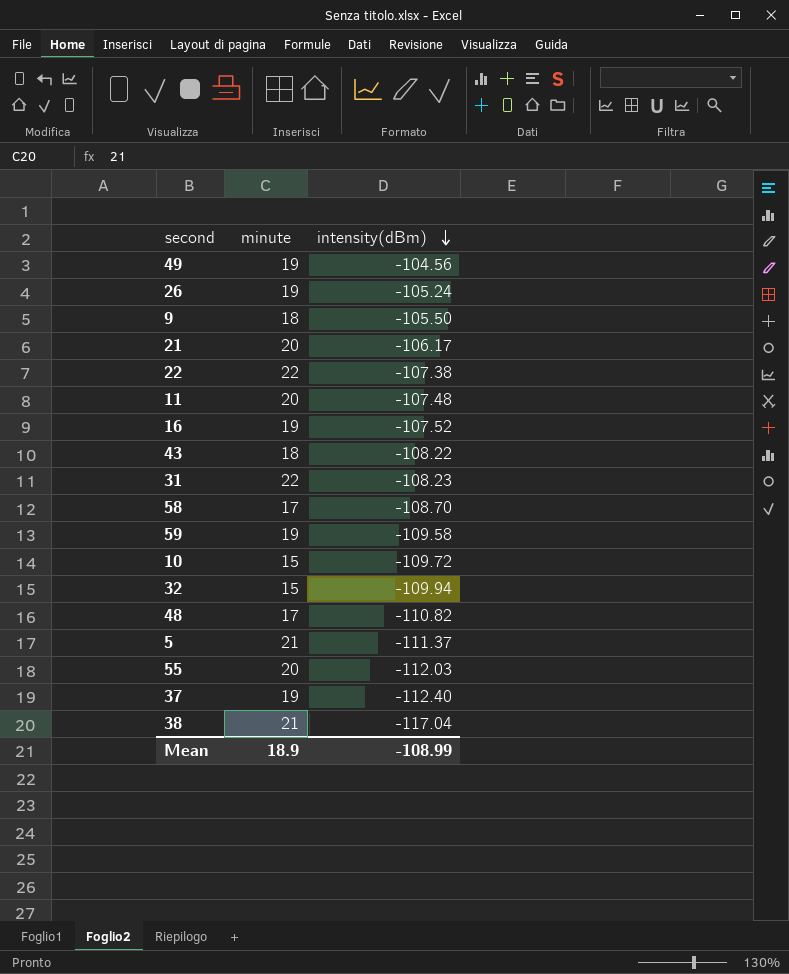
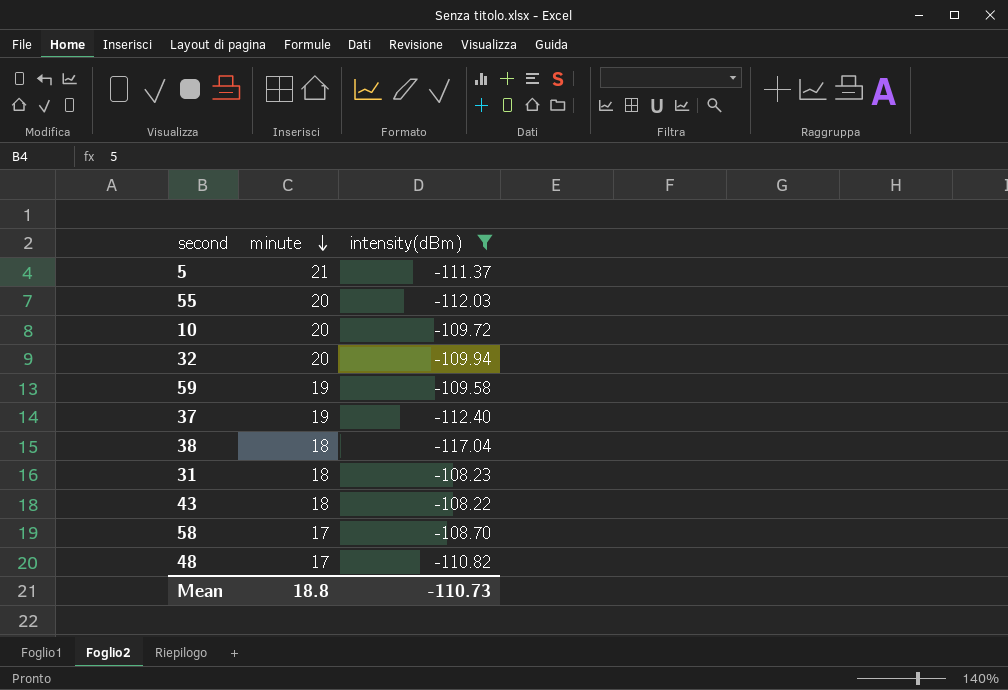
filter: none -> intensity(dBm) <= -108.22
row order: intensity(dBm) descending -> minute descending
10 | minute: 15 -> 20
32 | minute: 15 -> 20
38 | minute: 21 -> 18
31 | minute: 22 -> 18
Mean | minute: 18.9 -> 18.8
Mean | intensity(dBm): -108.99 -> -110.73

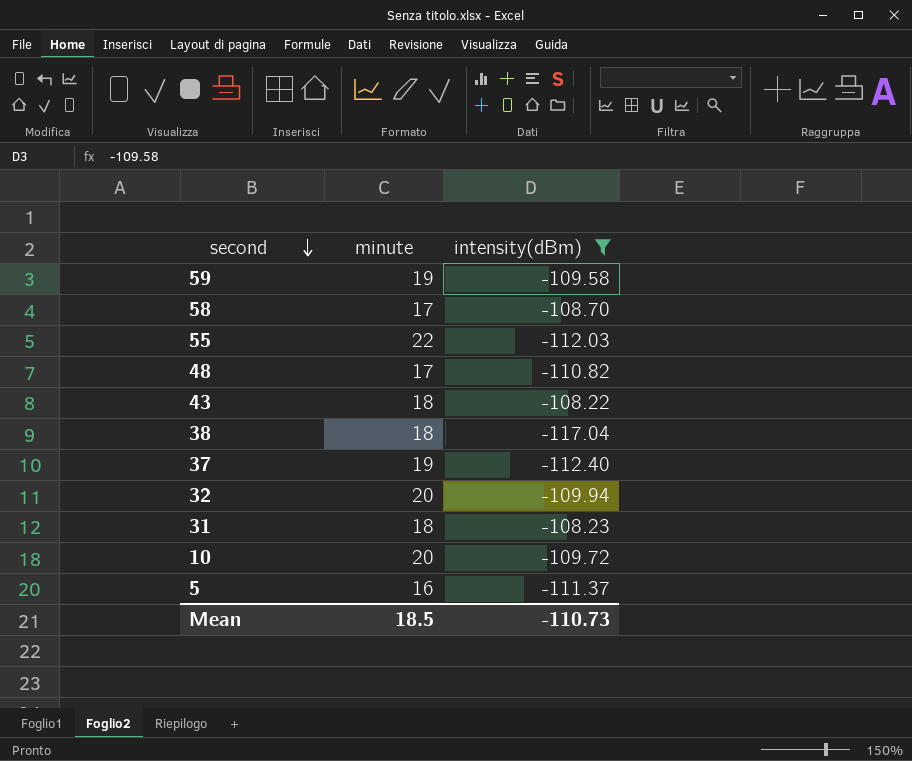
row order: minute descending -> second descending
55 | minute: 20 -> 22
5 | minute: 21 -> 16
Mean | minute: 18.8 -> 18.5

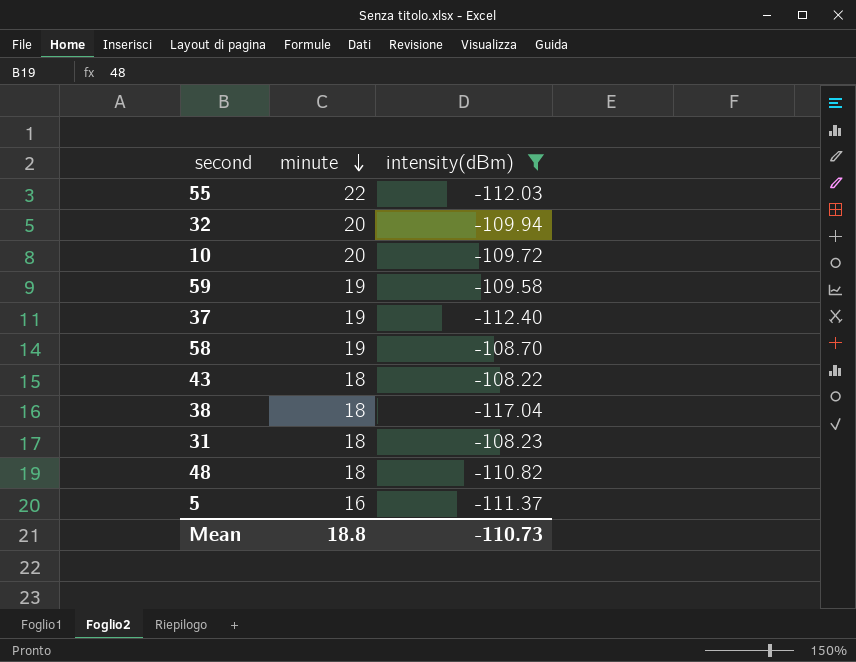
row order: second descending -> minute descending
58 | minute: 17 -> 19
48 | minute: 17 -> 18
Mean | minute: 18.5 -> 18.8

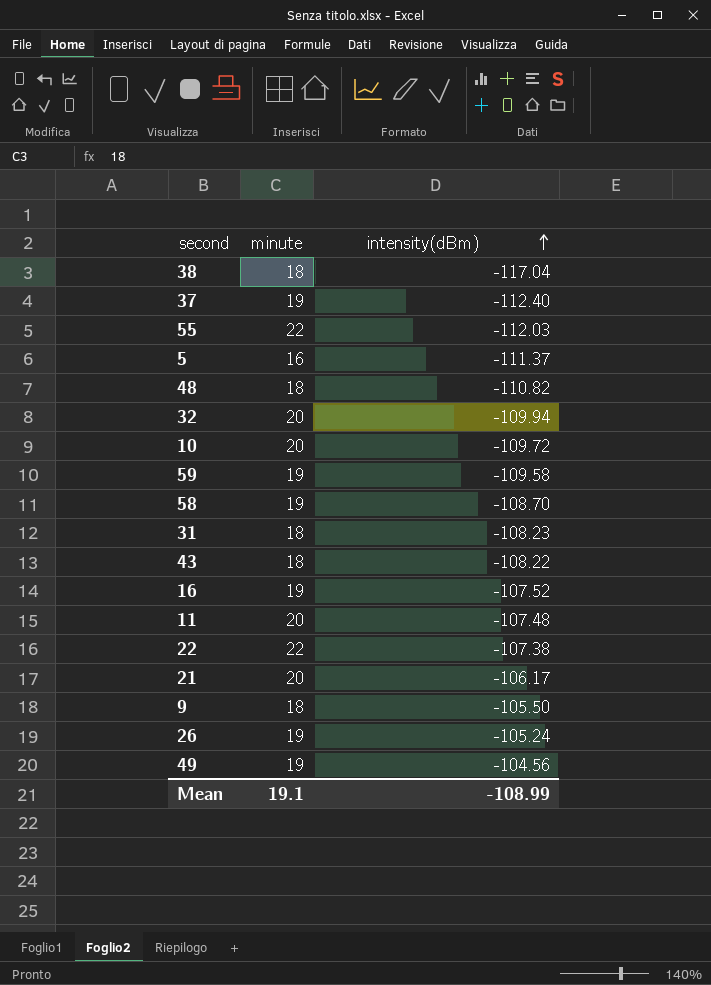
filter: intensity(dBm) <= -108.22 -> none
row order: minute descending -> intensity(dBm) ascending
Mean | minute: 18.8 -> 19.1
Mean | intensity(dBm): -110.73 -> -108.99

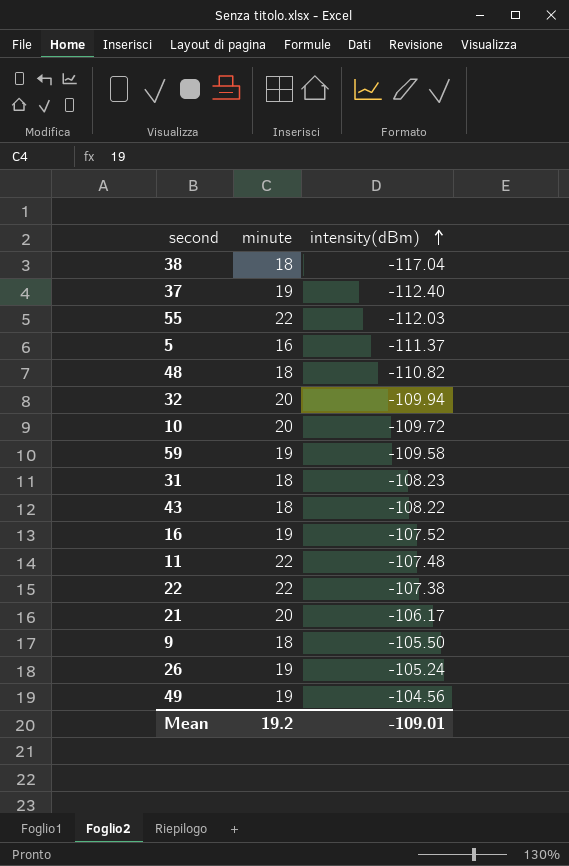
row 58: 19 | -108.70 -> none
11 | minute: 20 -> 22
Mean | minute: 19.1 -> 19.2
Mean | intensity(dBm): -108.99 -> -109.01

